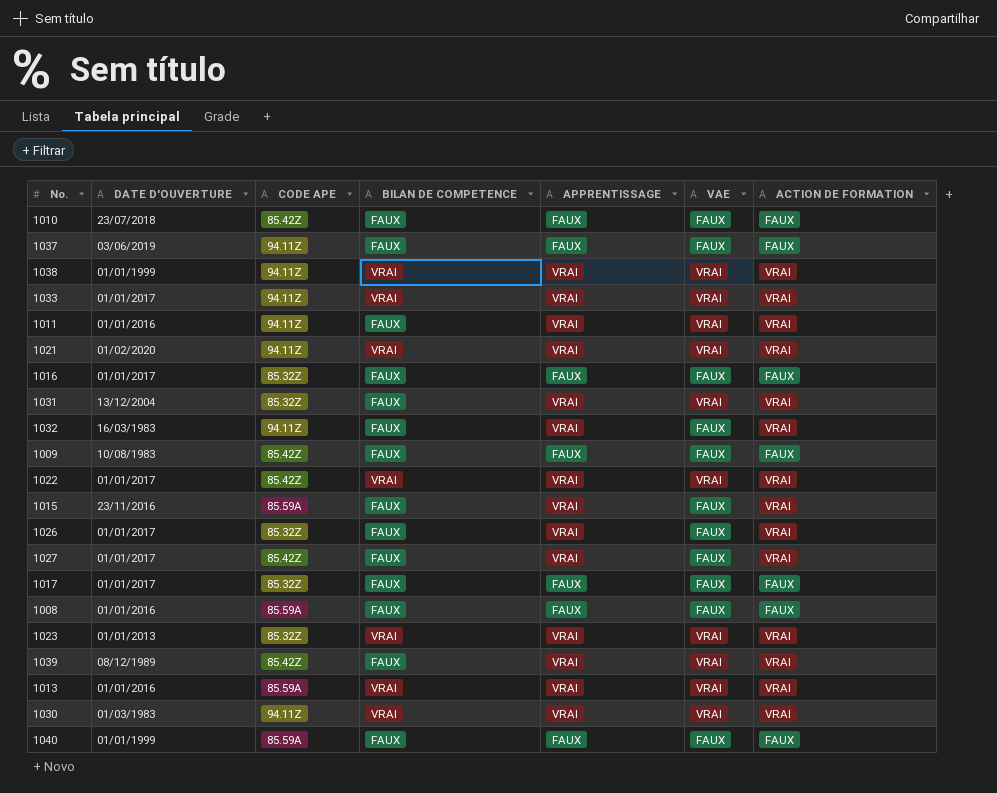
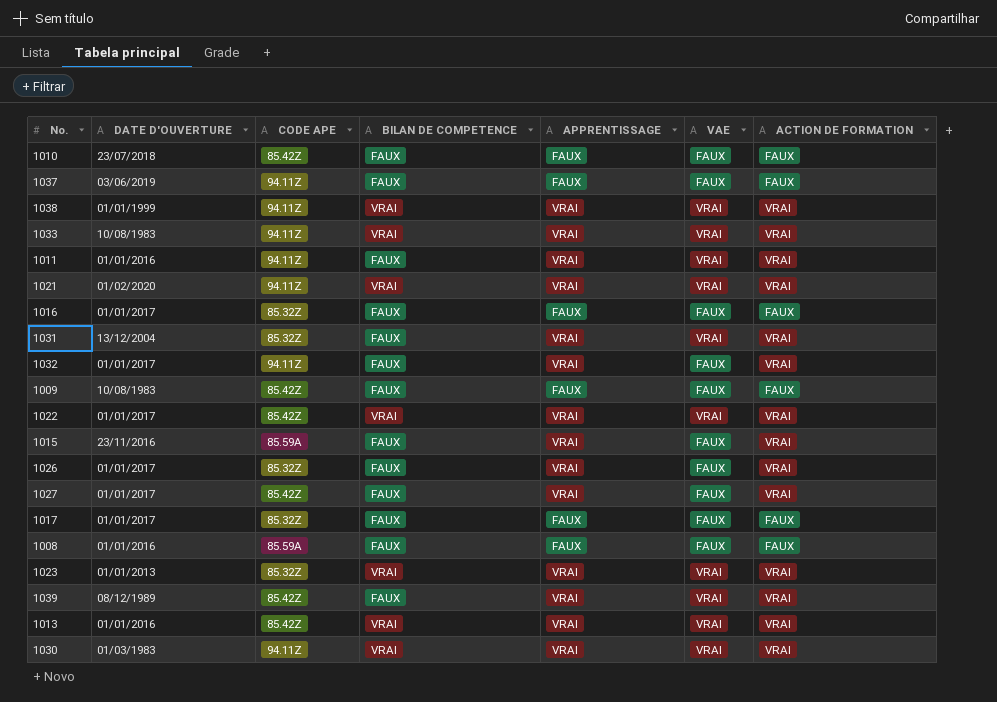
row 1040: 01/01/1999 | 85.59A | FAUX | FAUX | FAUX | FAUX -> none
1033 | DATE D'OUVERTURE: 01/01/2017 -> 10/08/1983
1032 | DATE D'OUVERTURE: 16/03/1983 -> 01/01/2017
1013 | CODE APE: 85.59A -> 85.42Z

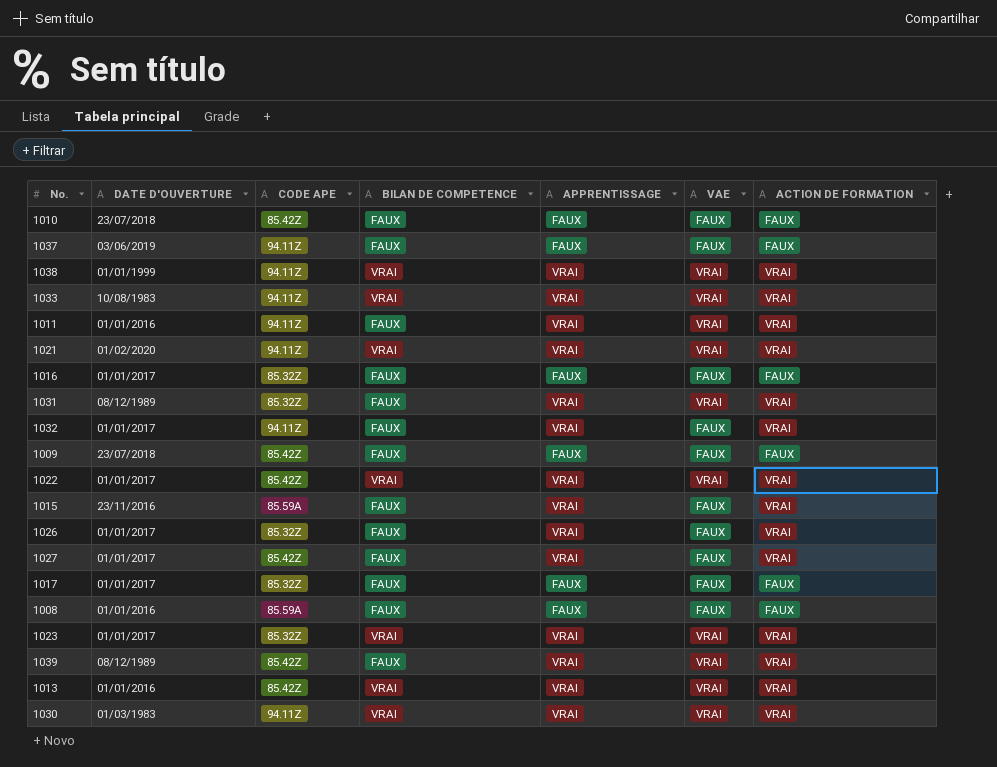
1031 | DATE D'OUVERTURE: 13/12/2004 -> 08/12/1989
1009 | DATE D'OUVERTURE: 10/08/1983 -> 23/07/2018
1023 | DATE D'OUVERTURE: 01/01/2013 -> 01/01/2017

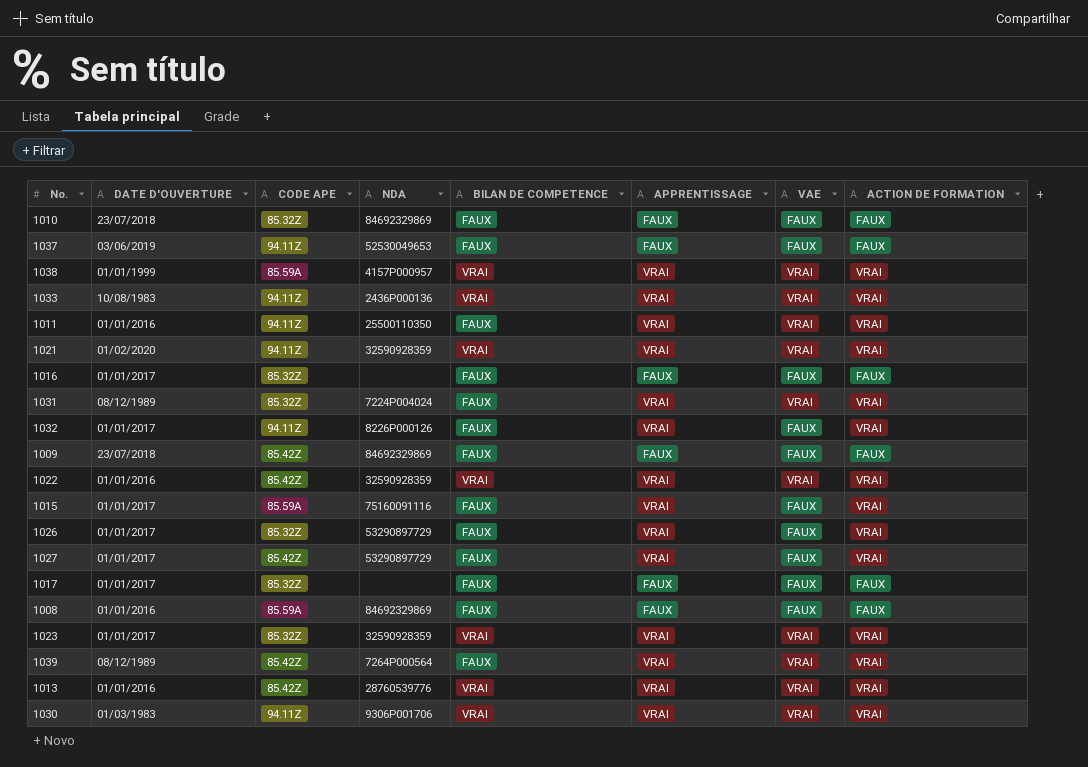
column NDA | position: none -> 4
1010 | CODE APE: 85.42Z -> 85.32Z
1038 | CODE APE: 94.11Z -> 85.59A
1022 | DATE D'OUVERTURE: 01/01/2017 -> 01/01/2016
1015 | DATE D'OUVERTURE: 23/11/2016 -> 01/01/2017

